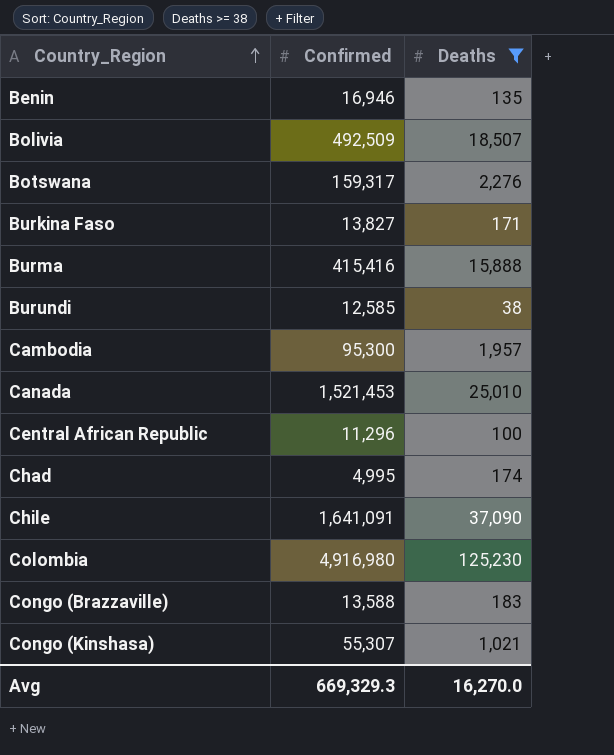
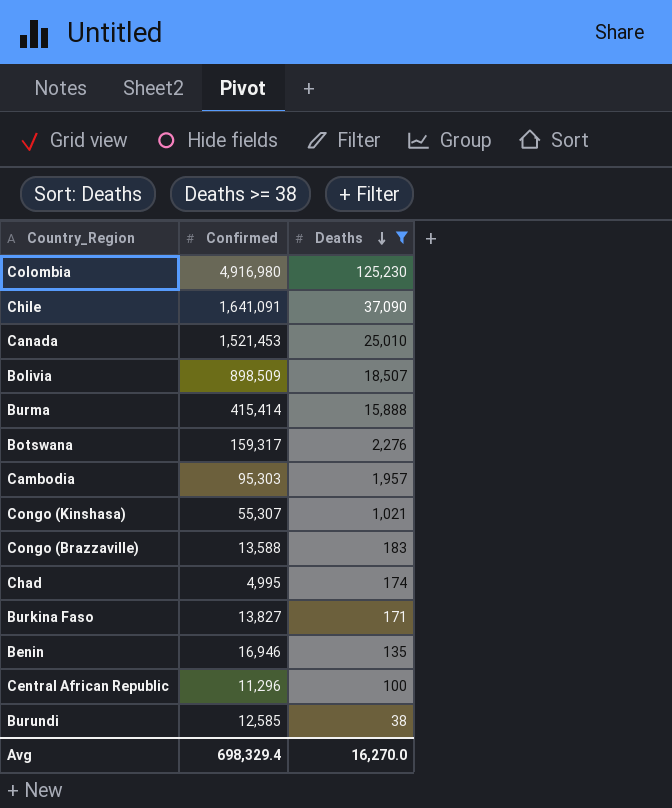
row order: Country_Region ascending -> Deaths descending
Bolivia | Confirmed: 492,509 -> 898,509
Burma | Confirmed: 415,416 -> 415,414
Cambodia | Confirmed: 95,300 -> 95,303
Avg | Confirmed: 669,329.3 -> 698,329.4

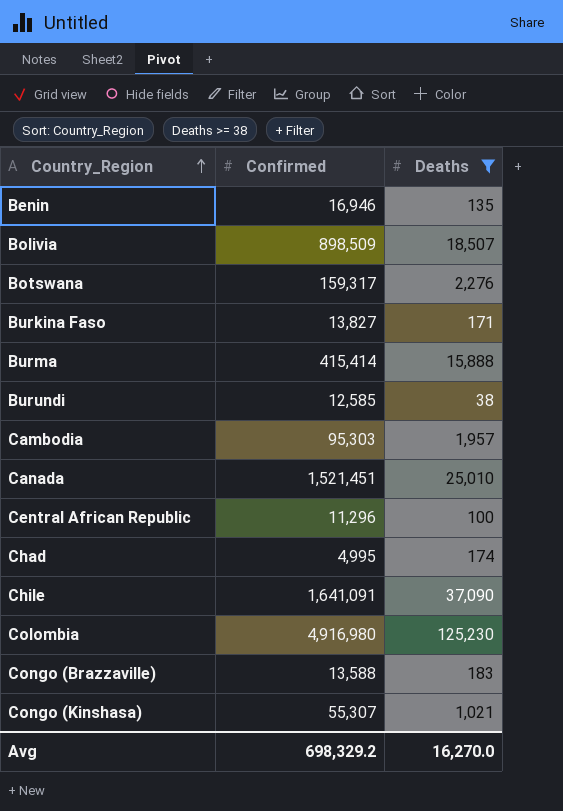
row order: Deaths descending -> Country_Region ascending
Canada | Confirmed: 1,521,453 -> 1,521,451
Avg | Confirmed: 698,329.4 -> 698,329.2

